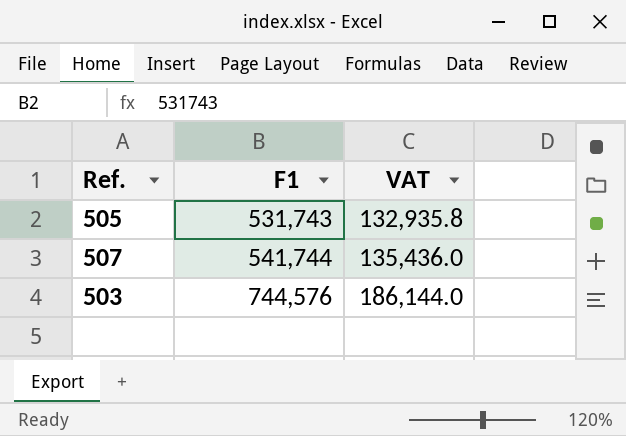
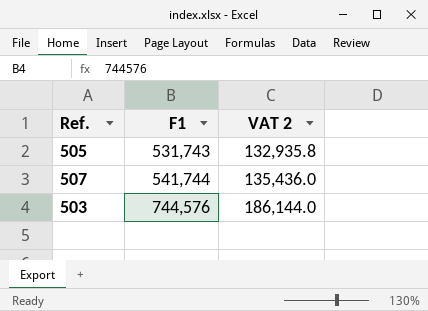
column name: VAT -> VAT 2

